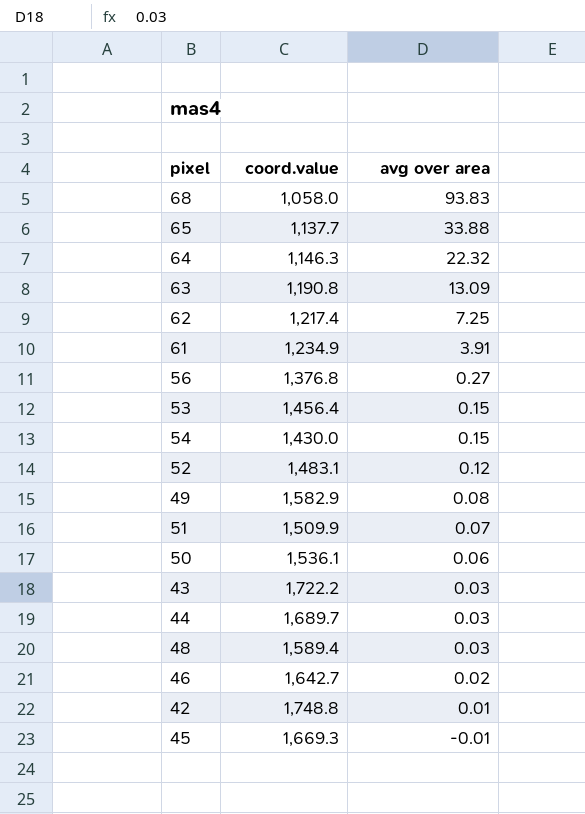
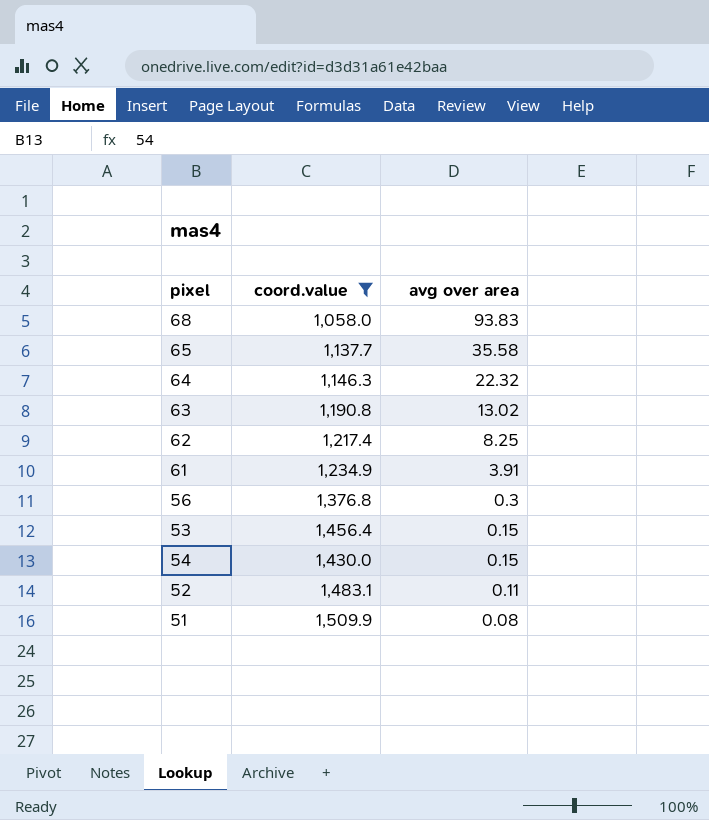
filter: none -> coord.value <= 1,509.9
65 | avg over area: 33.88 -> 35.58
63 | avg over area: 13.09 -> 13.02
62 | avg over area: 7.25 -> 8.25
56 | avg over area: 0.27 -> 0.3
52 | avg over area: 0.12 -> 0.11
51 | avg over area: 0.07 -> 0.08

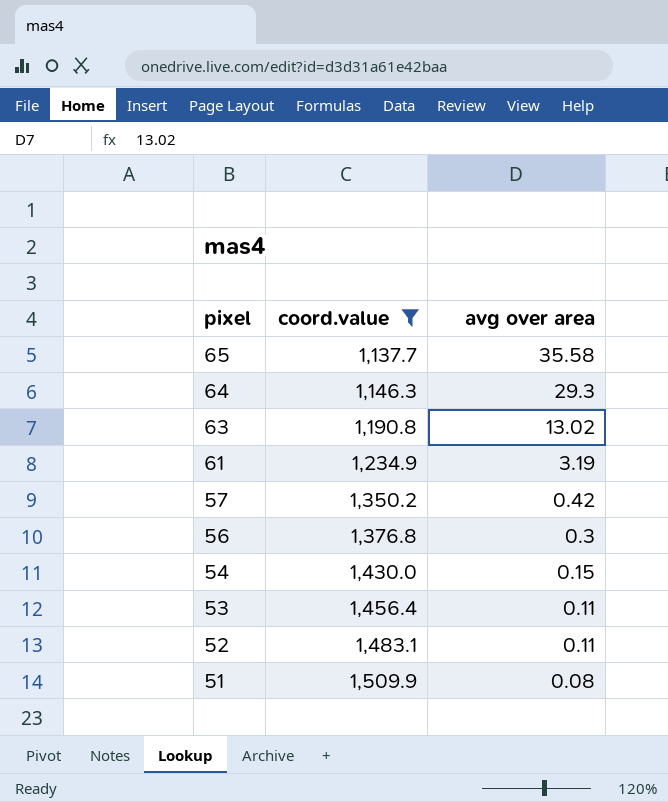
row order: avg over area descending -> pixel descending
row 68: 1,058.0 | 93.83 -> none
row 62: 1,217.4 | 8.25 -> none
64 | avg over area: 22.32 -> 29.3
61 | avg over area: 3.91 -> 3.19
row 57: none -> 1,350.2 | 0.42
53 | avg over area: 0.15 -> 0.11

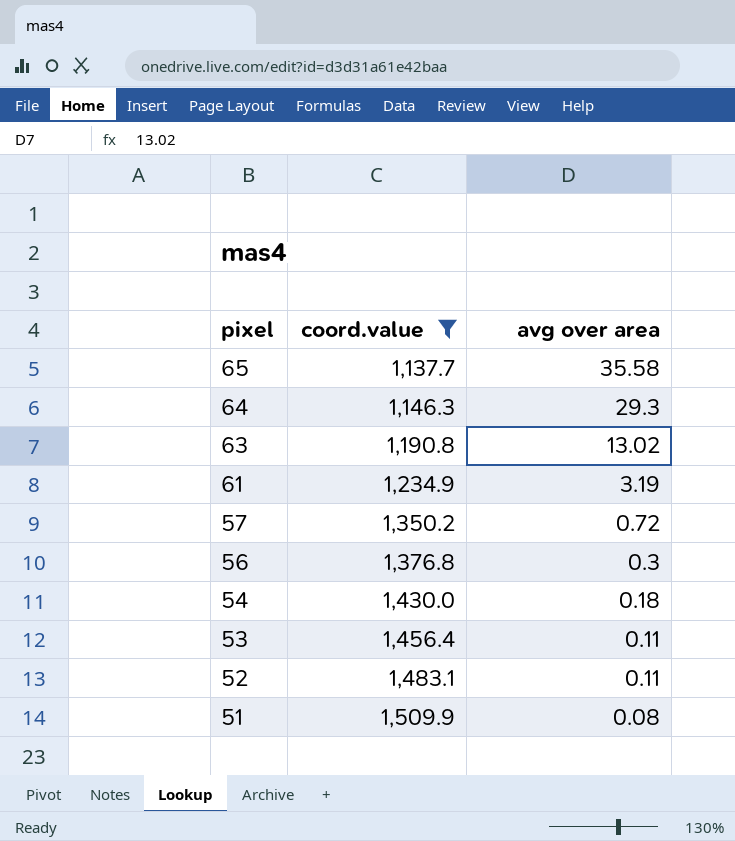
57 | avg over area: 0.42 -> 0.72
54 | avg over area: 0.15 -> 0.18

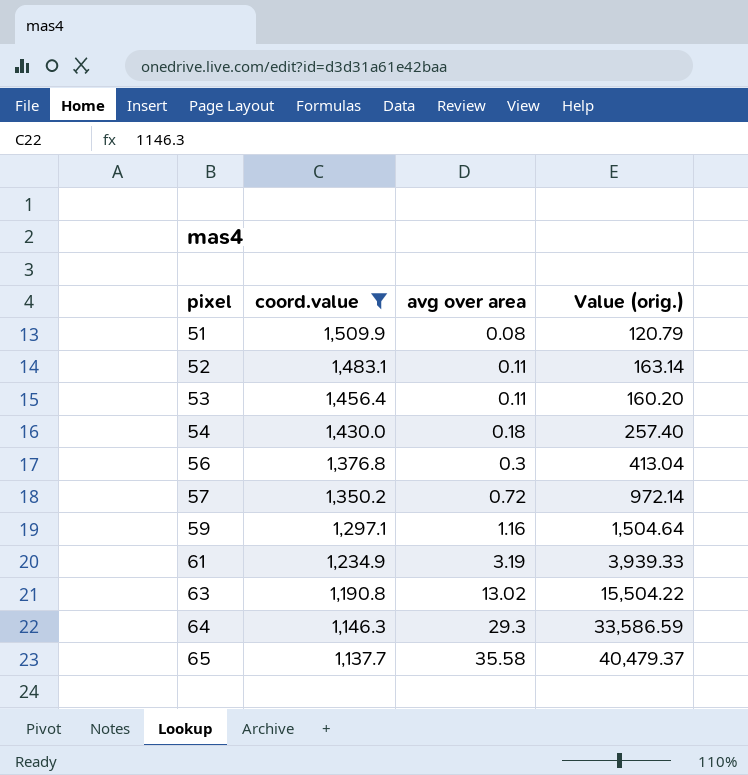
row order: pixel descending -> pixel ascending
column Value (orig.) | formula: none -> [coord.value] * [avg over area]
row 59: none -> 1,297.1 | 1.16 | 1,504.64

